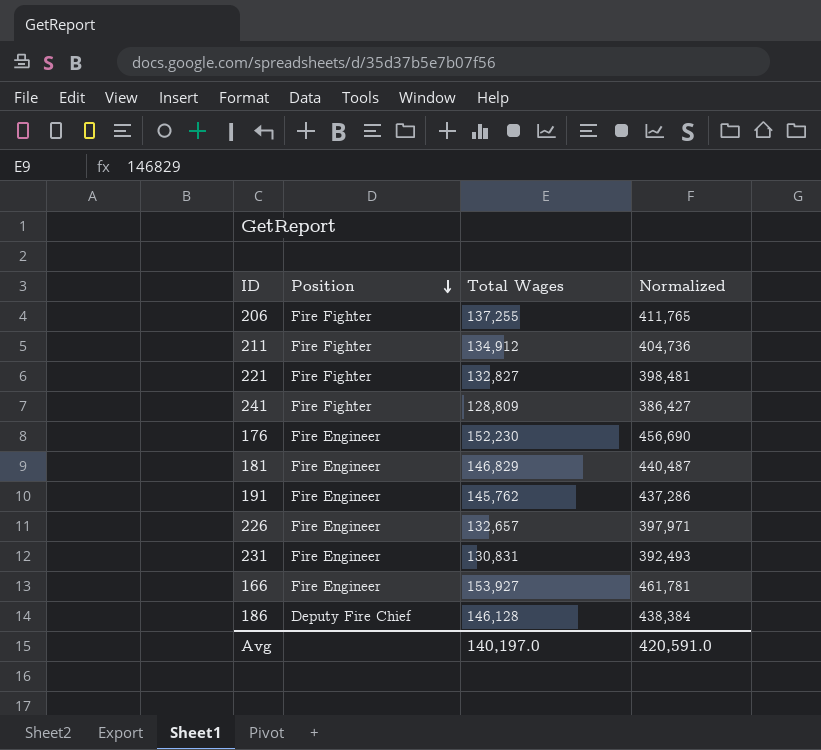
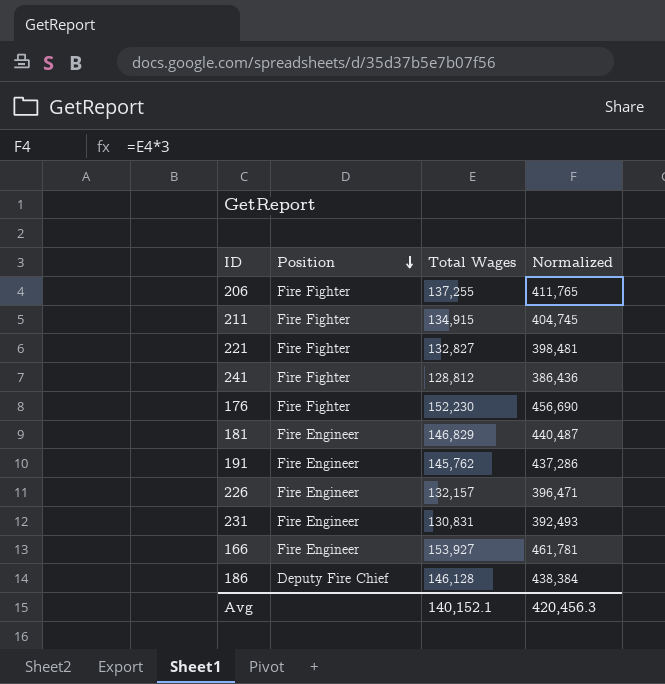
211 | Total Wages: 134,912 -> 134,915
211 | Normalized: 404,736 -> 404,745
241 | Total Wages: 128,809 -> 128,812
241 | Normalized: 386,427 -> 386,436
176 | Position: Fire Engineer -> Fire Fighter
226 | Total Wages: 132,657 -> 132,157
226 | Normalized: 397,971 -> 396,471
Avg | Total Wages: 140,197.0 -> 140,152.1
Avg | Normalized: 420,591.0 -> 420,456.3

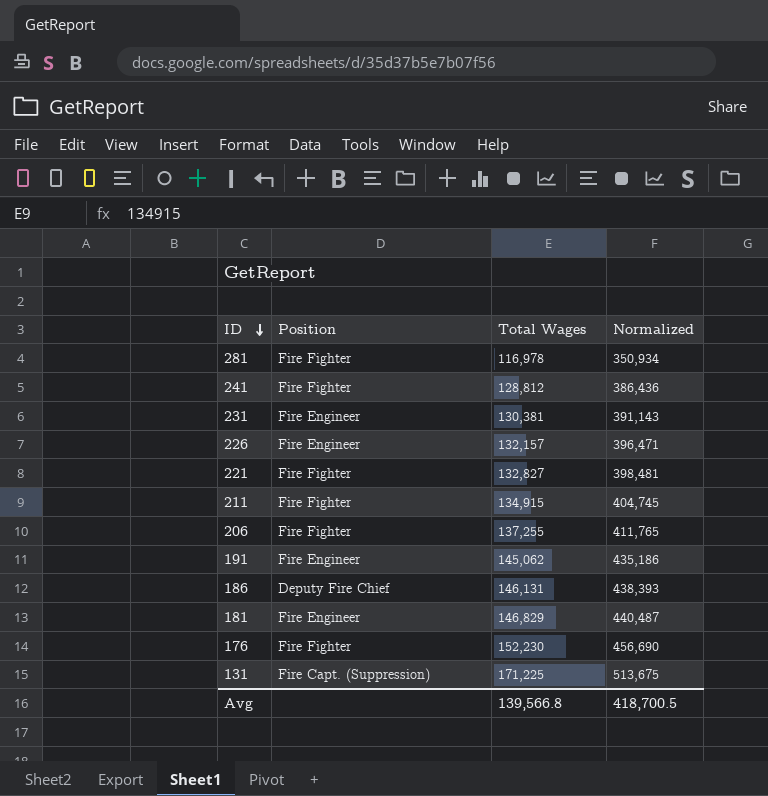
row order: Position descending -> ID descending
row 166: Fire Engineer | 153,927 | 461,781 -> none
row 281: none -> Fire Fighter | 116,978 | 350,934
231 | Total Wages: 130,831 -> 130,381
231 | Normalized: 392,493 -> 391,143
191 | Total Wages: 145,762 -> 145,062
191 | Normalized: 437,286 -> 435,186
186 | Total Wages: 146,128 -> 146,131
186 | Normalized: 438,384 -> 438,393
row 131: none -> Fire Capt. (Suppression) | 171,225 | 513,675
Avg | Total Wages: 140,152.1 -> 139,566.8
Avg | Normalized: 420,456.3 -> 418,700.5

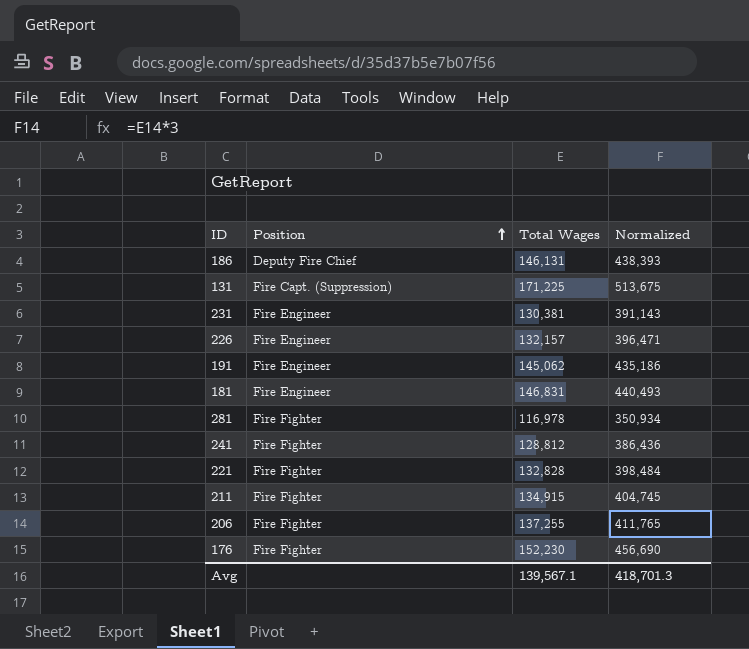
row order: ID descending -> Position ascending
181 | Total Wages: 146,829 -> 146,831
181 | Normalized: 440,487 -> 440,493
221 | Total Wages: 132,827 -> 132,828
221 | Normalized: 398,481 -> 398,484
Avg | Total Wages: 139,566.8 -> 139,567.1
Avg | Normalized: 418,700.5 -> 418,701.3

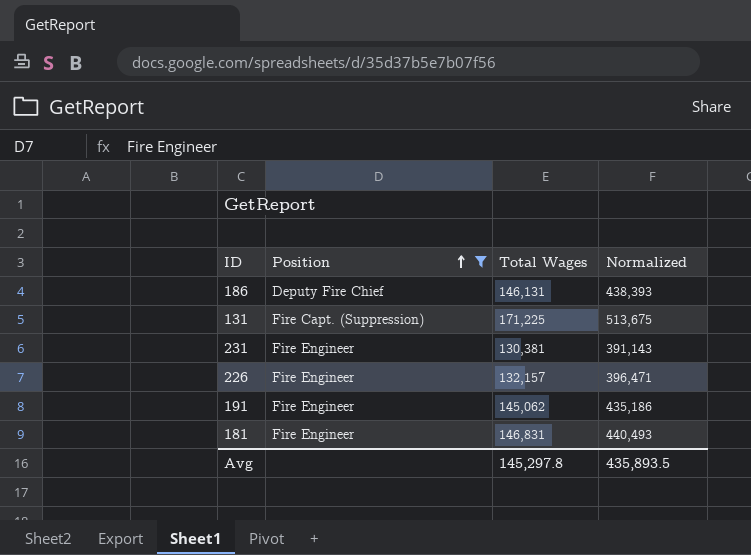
filter: none -> Position != Fire Fighter
Avg | Total Wages: 139,567.1 -> 145,297.8
Avg | Normalized: 418,701.3 -> 435,893.5

